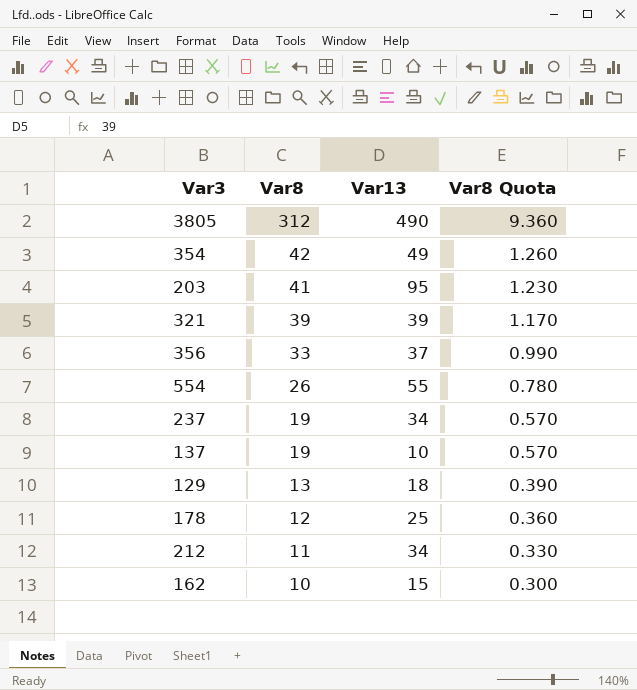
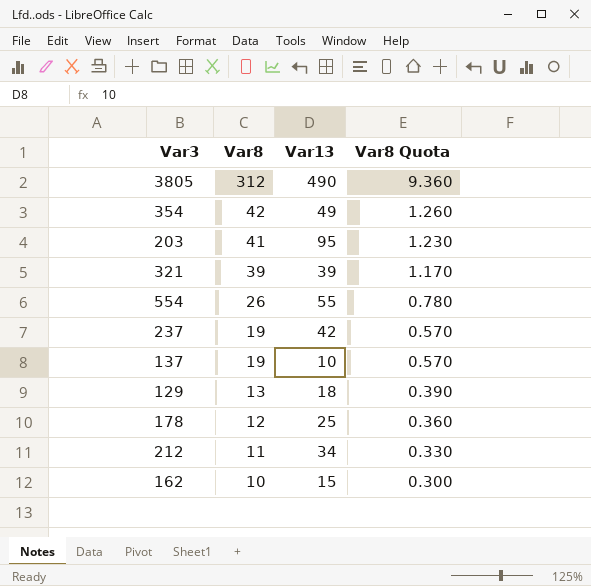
row 356: 33 | 37 | 0.990 -> none
237 | Var13: 34 -> 42

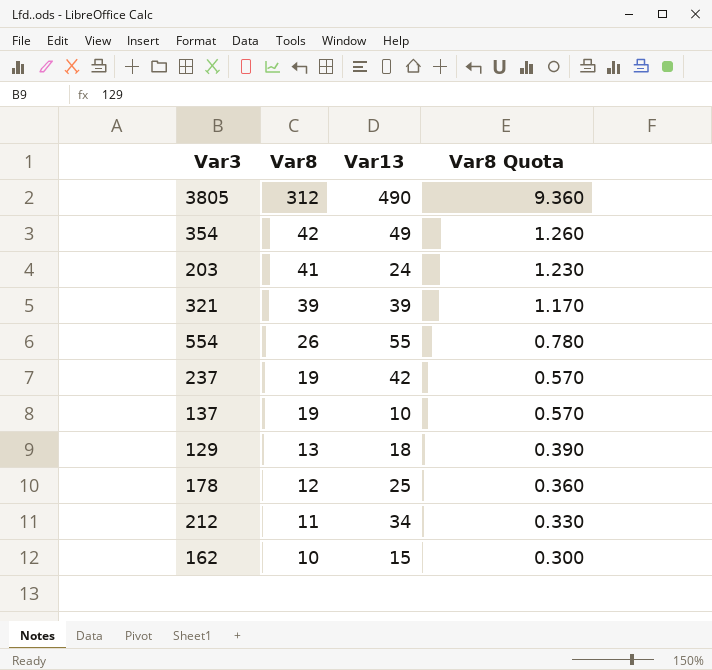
203 | Var13: 95 -> 24

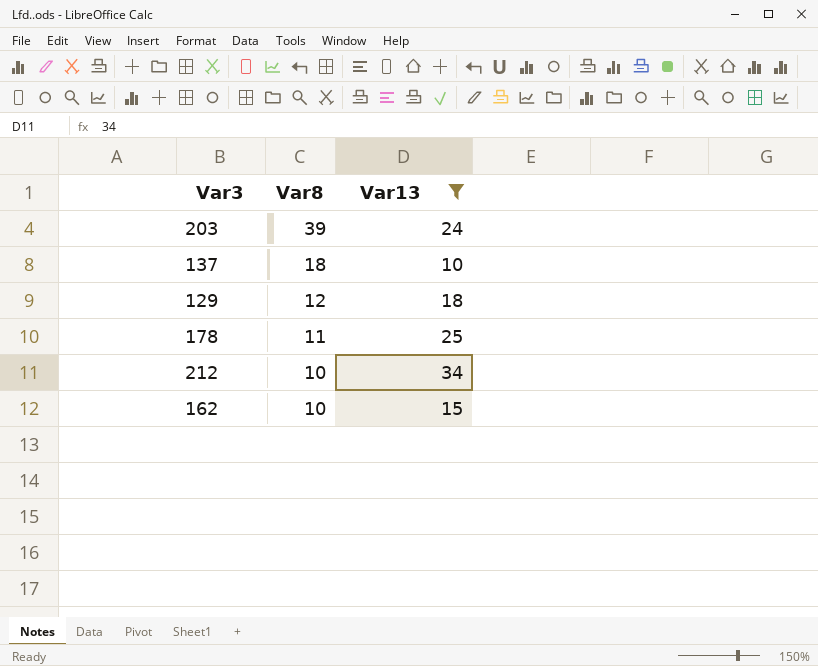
filter: none -> Var13 <= 34
column Var8 Quota | formula: [Var8] * 0.03 -> none
203 | Var8: 41 -> 39
137 | Var8: 19 -> 18
129 | Var8: 13 -> 12
178 | Var8: 12 -> 11
212 | Var8: 11 -> 10

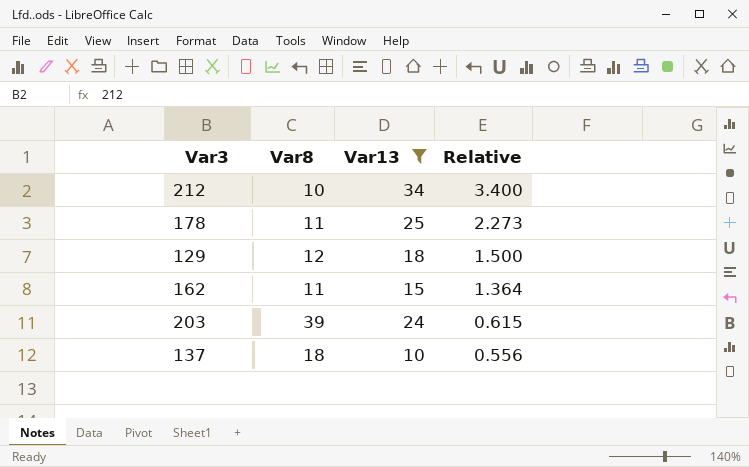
row order: Var8 descending -> Relative descending
column Relative | formula: none -> [Var13] / [Var8]
162 | Var8: 10 -> 11

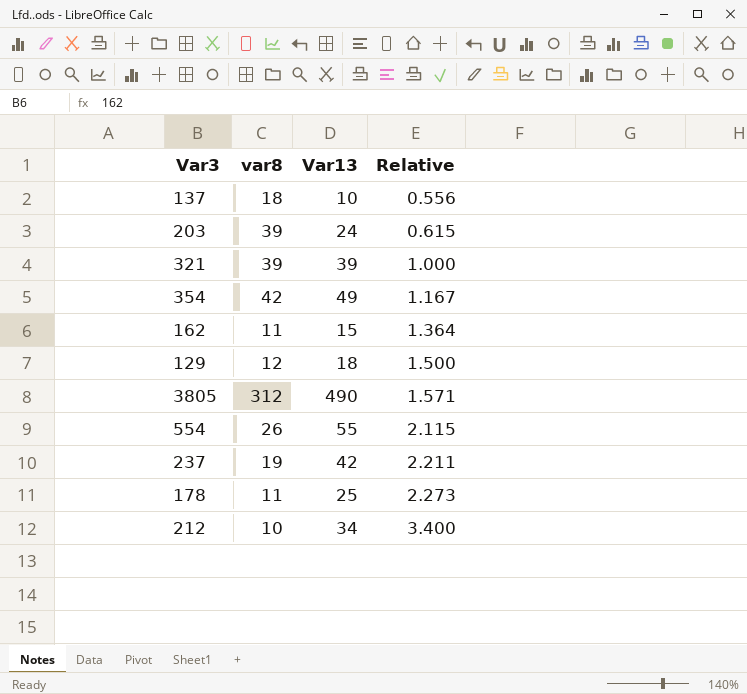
filter: Var13 <= 34 -> none
row order: Relative descending -> Relative ascending
column name: Var8 -> var8

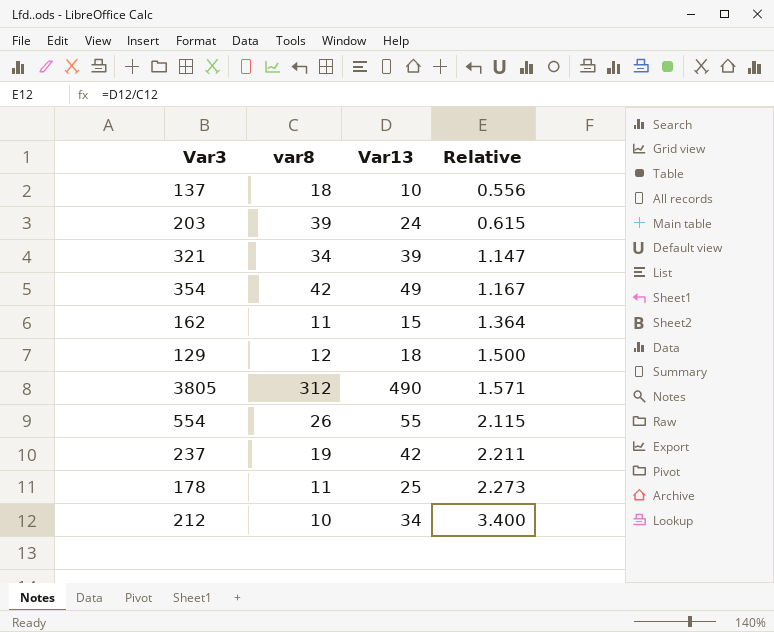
321 | var8: 39 -> 34
321 | Relative: 1.000 -> 1.147

